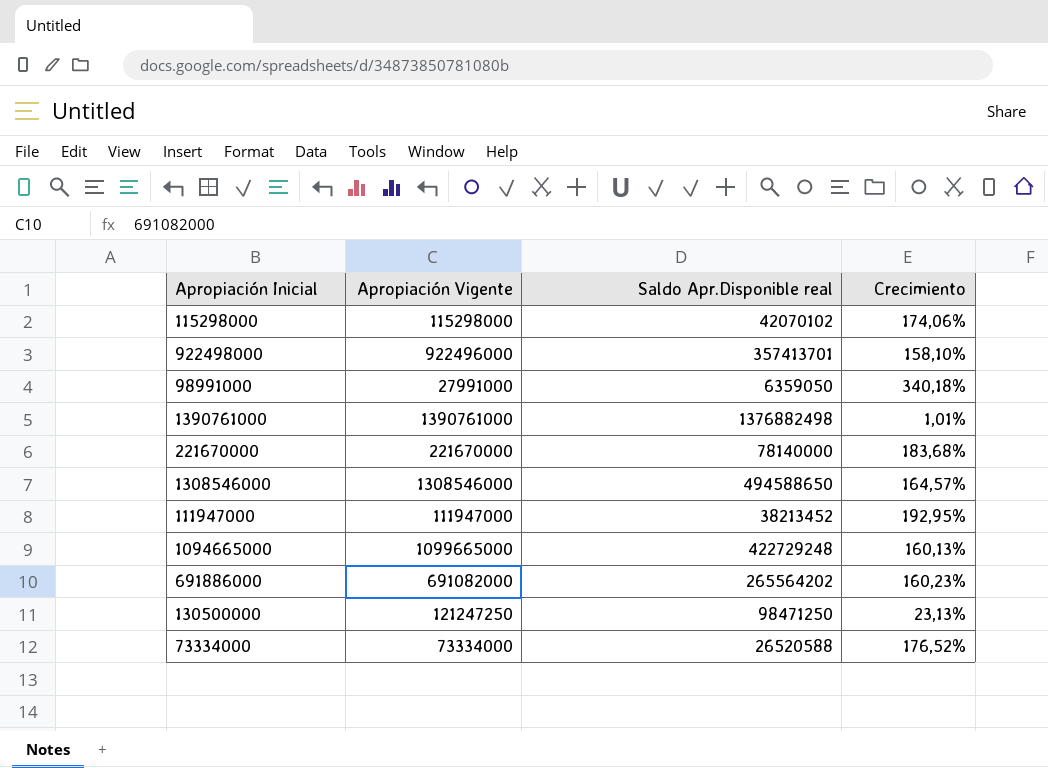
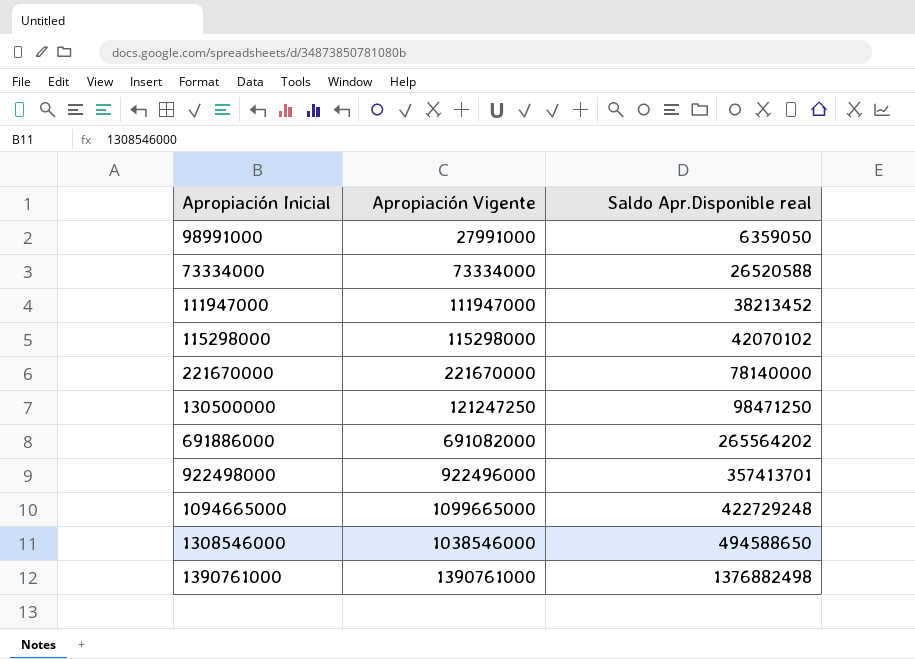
row order: none -> Saldo Apr.Disponible real ascending
column Crecimiento | formula: ([Apropiación Vigente] - [Saldo Apr.Disponible real]) / [Saldo Apr.Disponible real] -> none
1308546000 | Apropiación Vigente: 1308546000 -> 1038546000

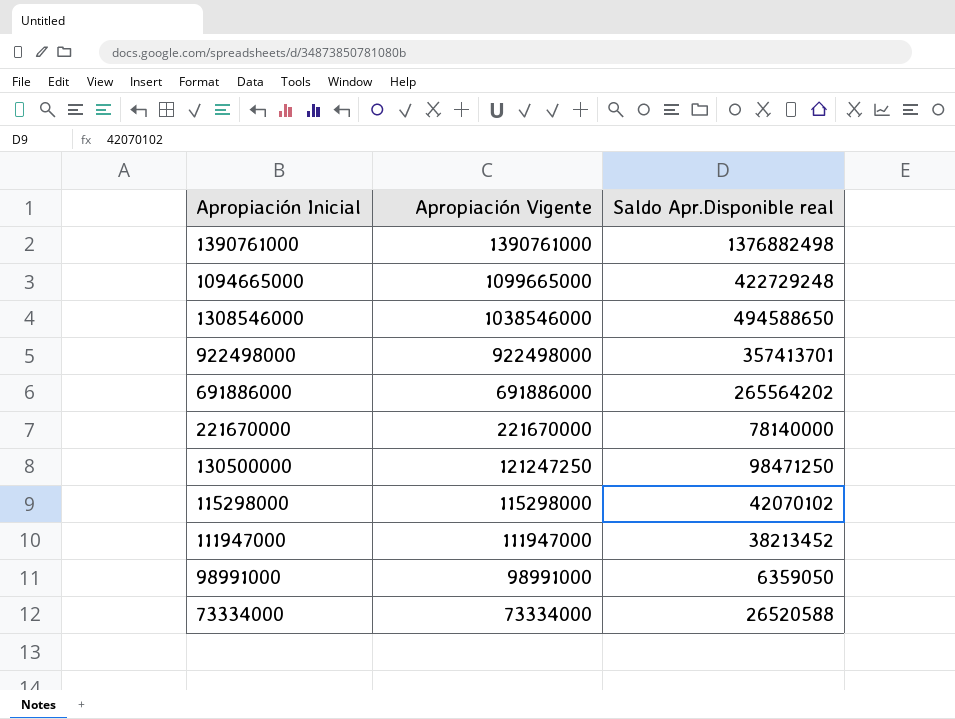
row order: Saldo Apr.Disponible real ascending -> Apropiación Vigente descending
922498000 | Apropiación Vigente: 922496000 -> 922498000
691886000 | Apropiación Vigente: 691082000 -> 691886000
98991000 | Apropiación Vigente: 27991000 -> 98991000

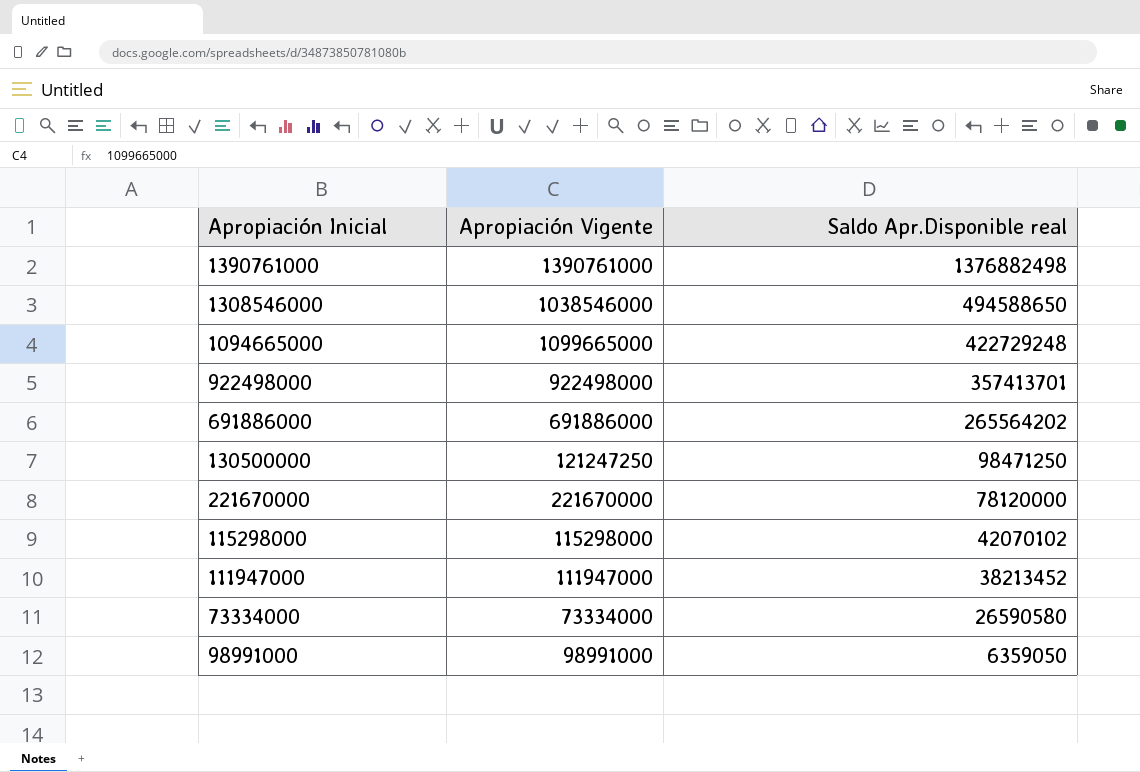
row order: Apropiación Vigente descending -> Saldo Apr.Disponible real descending
221670000 | Saldo Apr.Disponible real: 78140000 -> 78120000
73334000 | Saldo Apr.Disponible real: 26520588 -> 26590580

